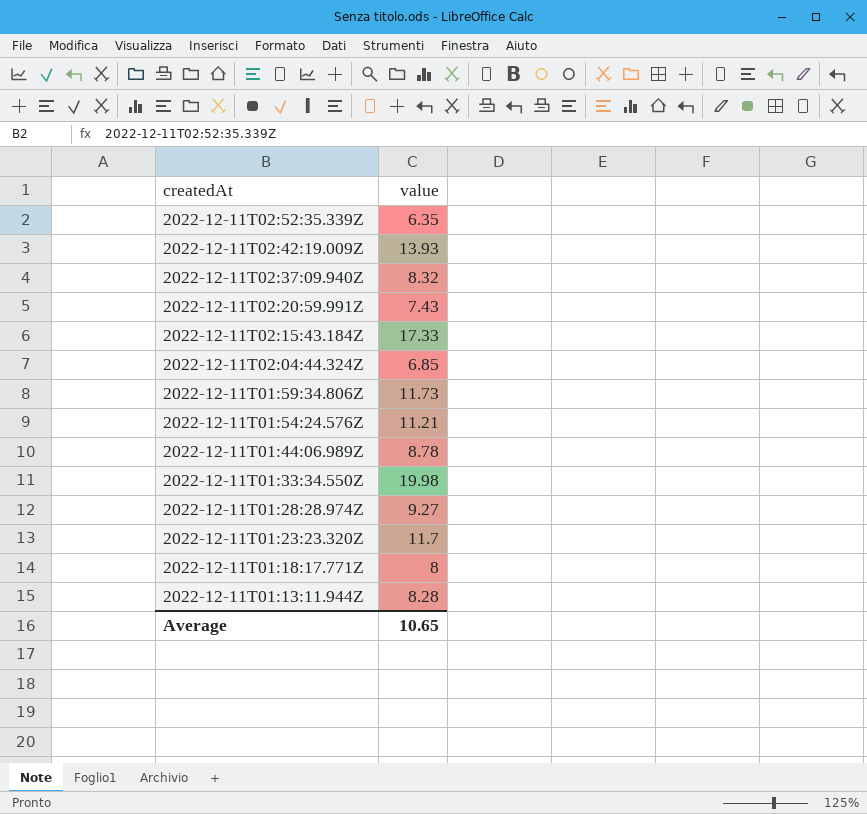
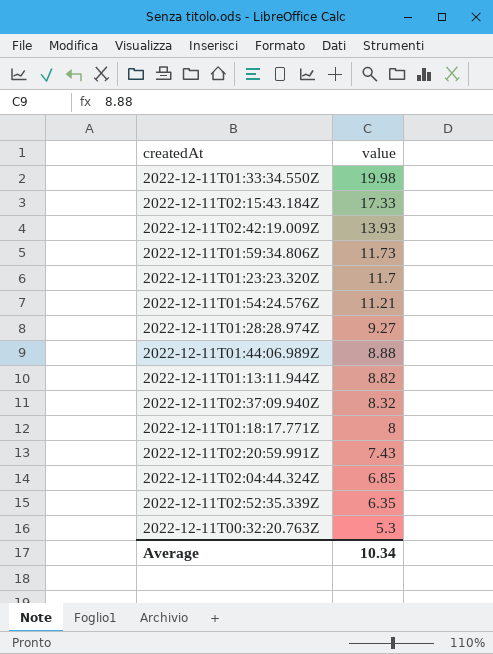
row order: createdAt descending -> value descending
2022-12-11T01:44:06.989Z | value: 8.78 -> 8.88
2022-12-11T01:13:11.944Z | value: 8.28 -> 8.82
row 2022-12-11T00:32:20.763Z: none -> 5.3
Average | value: 10.65 -> 10.34

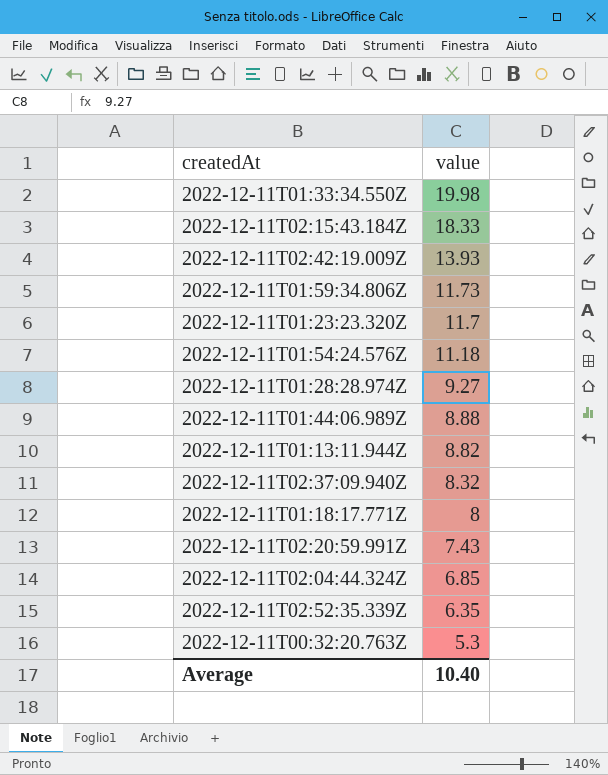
2022-12-11T02:15:43.184Z | value: 17.33 -> 18.33
2022-12-11T01:54:24.576Z | value: 11.21 -> 11.18
Average | value: 10.34 -> 10.40

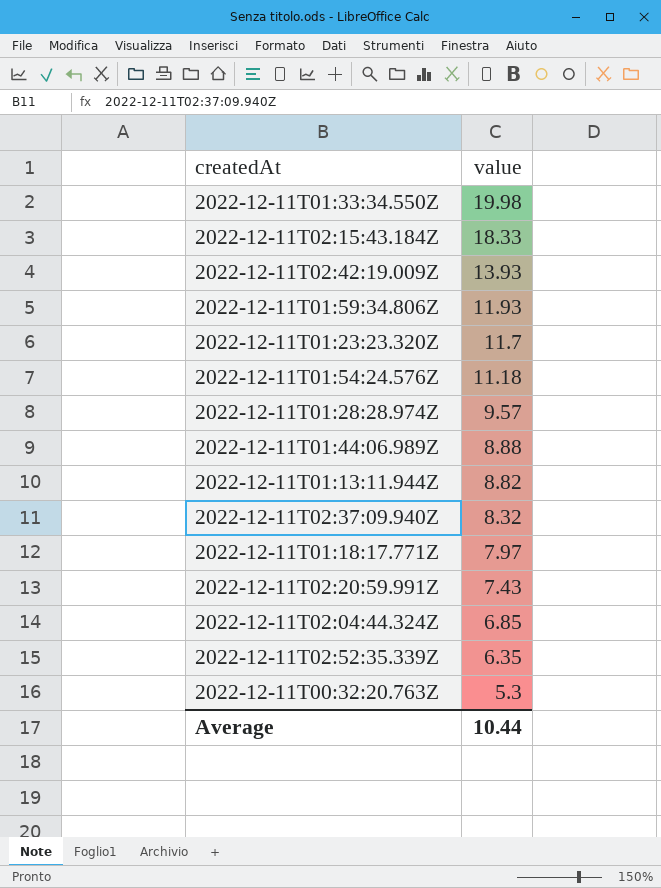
2022-12-11T01:59:34.806Z | value: 11.73 -> 11.93
2022-12-11T01:28:28.974Z | value: 9.27 -> 9.57
2022-12-11T01:18:17.771Z | value: 8 -> 7.97
Average | value: 10.40 -> 10.44

